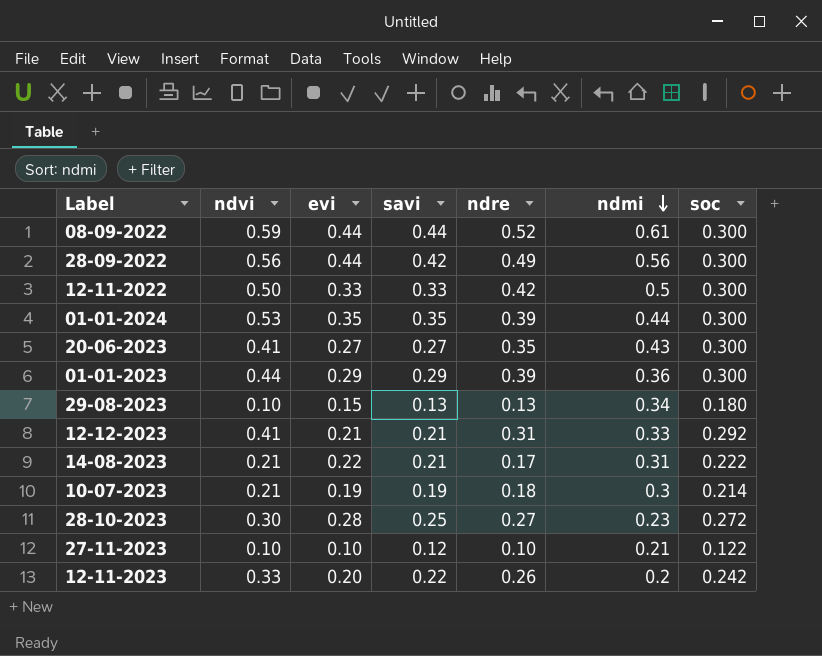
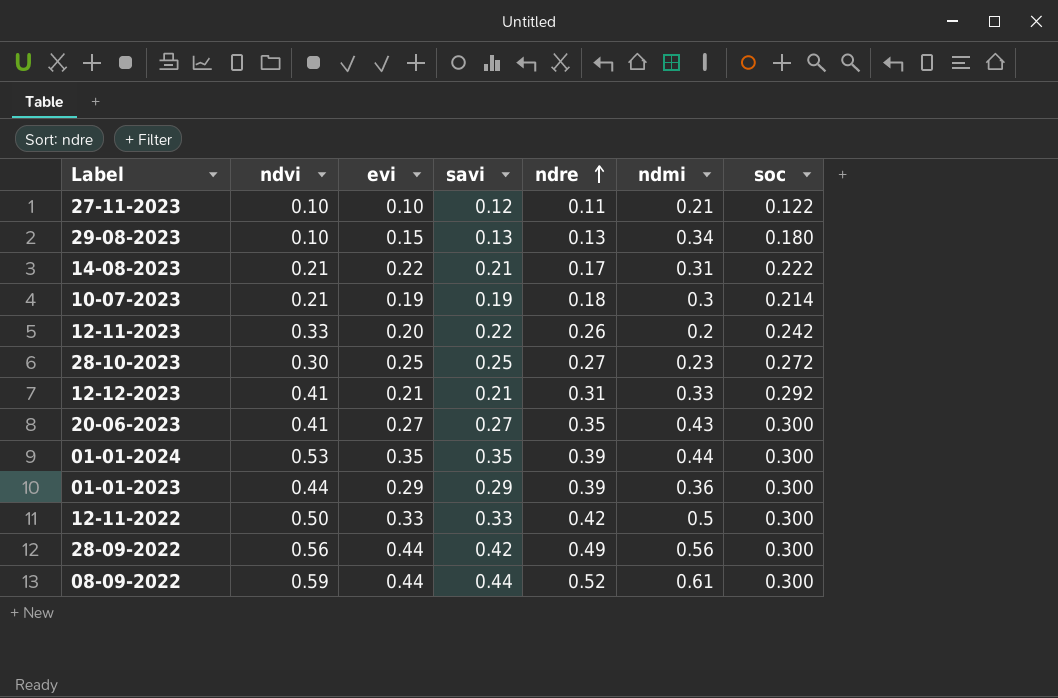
row order: ndmi descending -> ndre ascending
27-11-2023 | ndre: 0.10 -> 0.11
28-10-2023 | evi: 0.28 -> 0.25

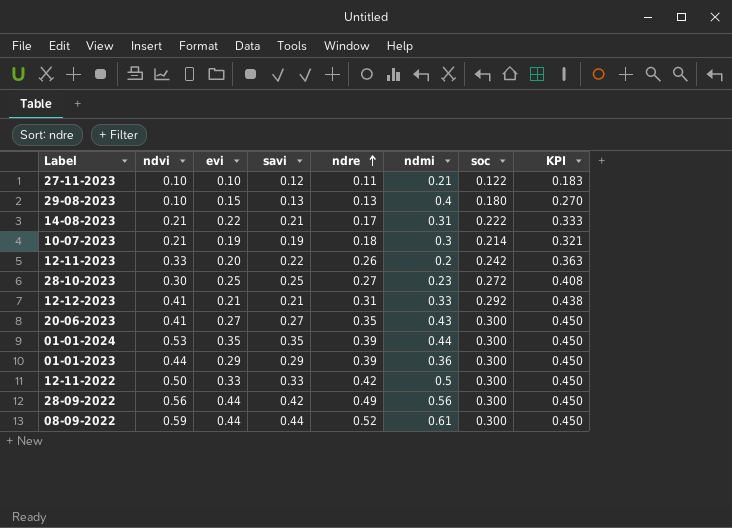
column KPI | formula: none -> [soc] * 1.5
29-08-2023 | ndmi: 0.34 -> 0.4

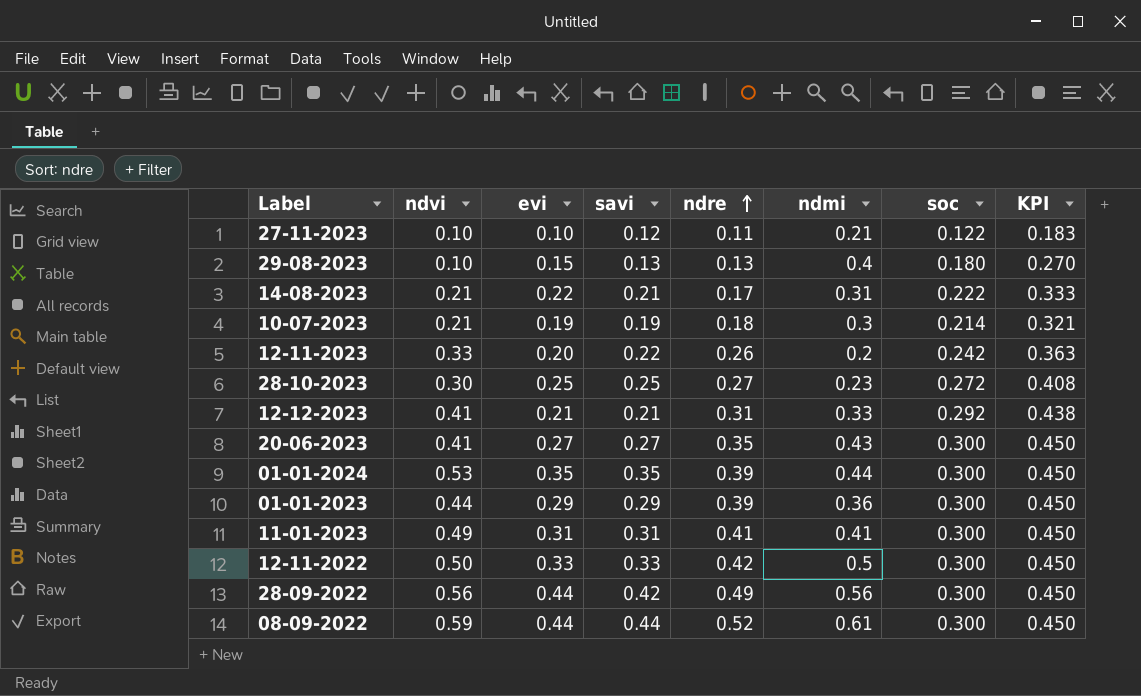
row 11-01-2023: none -> 0.49 | 0.31 | 0.31 | 0.41 | 0.41 | 0.300 | 0.450

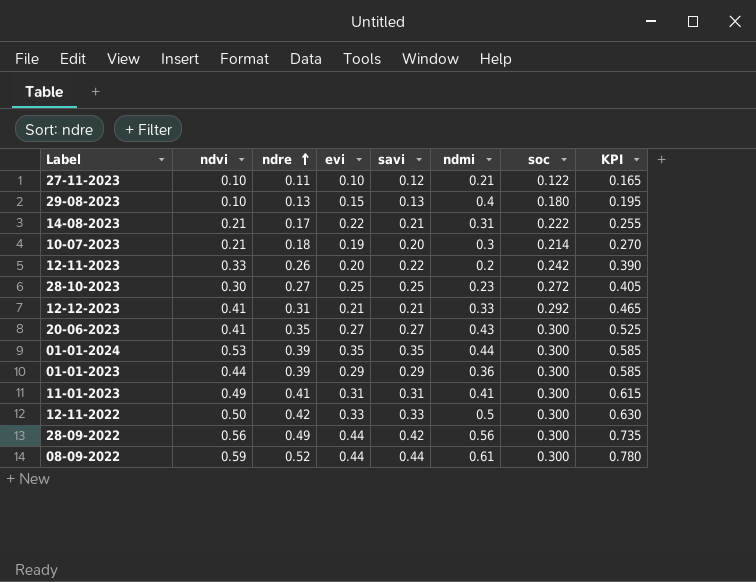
column ndre | position: 5 -> 3
column KPI | formula: [soc] * 1.5 -> [ndre] * 1.5
10-07-2023 | savi: 0.19 -> 0.20

